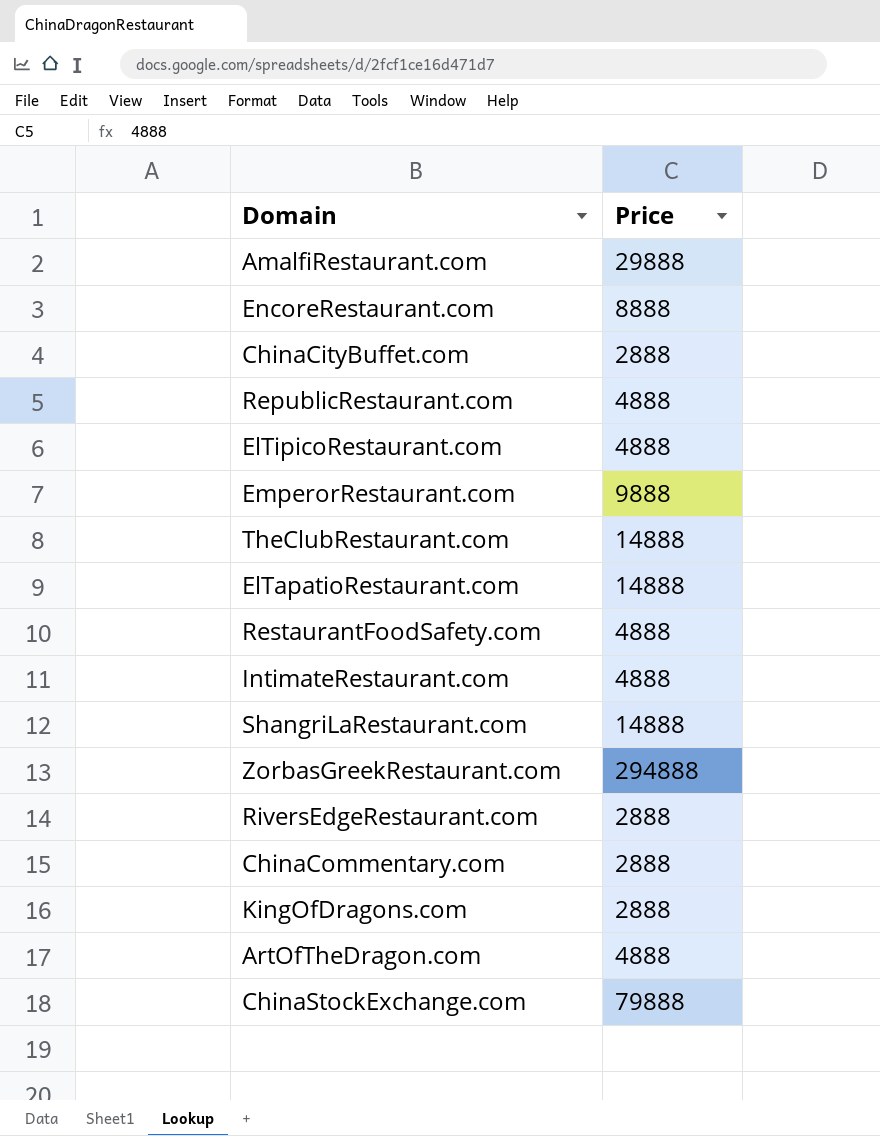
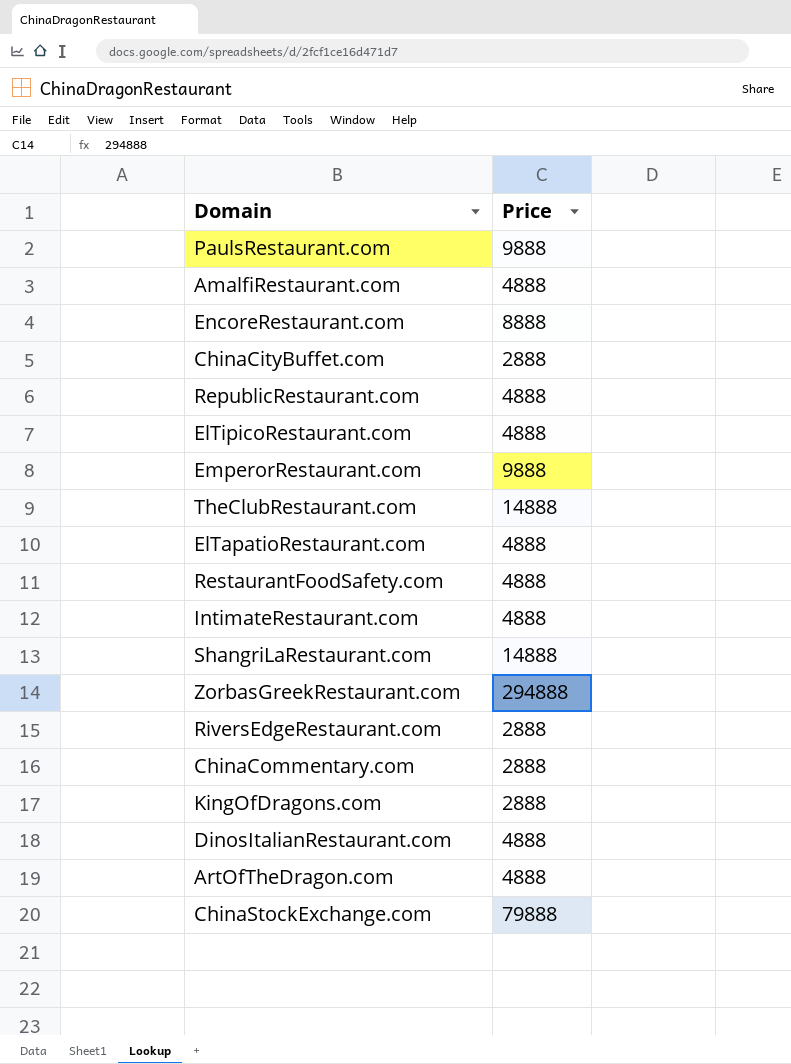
row PaulsRestaurant.com: none -> 9888
AmalfiRestaurant.com | Price: 29888 -> 4888
ElTapatioRestaurant.com | Price: 14888 -> 4888
row DinosItalianRestaurant.com: none -> 4888

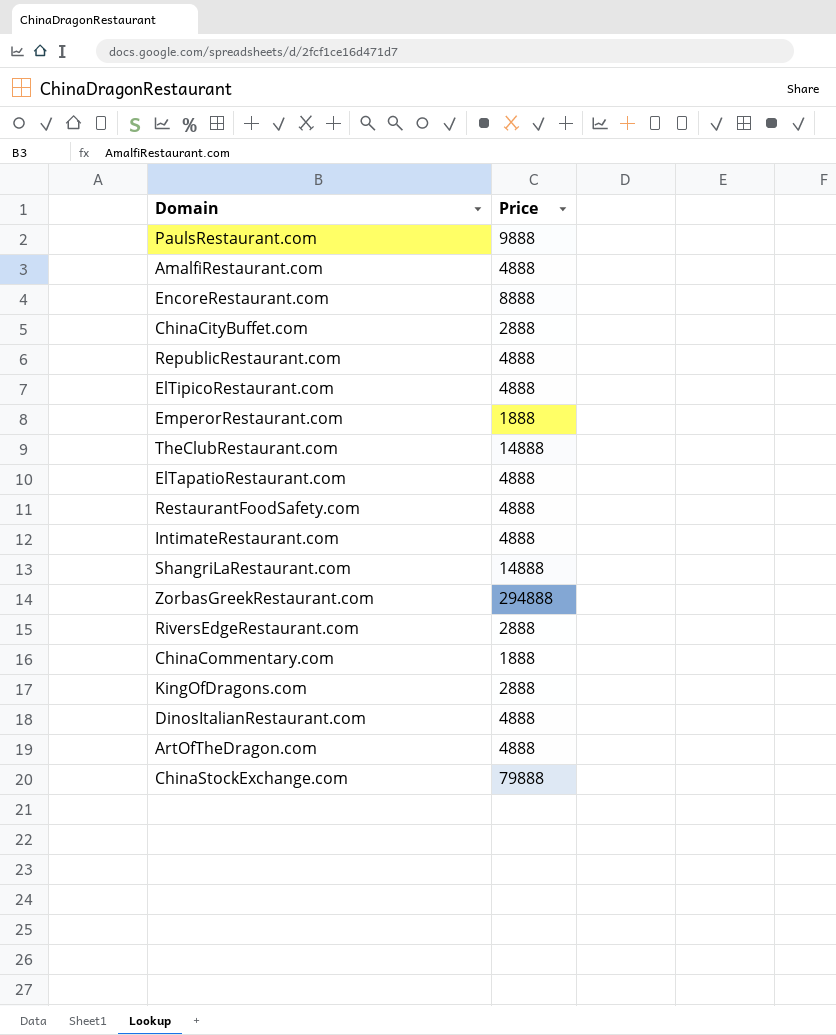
EmperorRestaurant.com | Price: 9888 -> 1888
ChinaCommentary.com | Price: 2888 -> 1888

